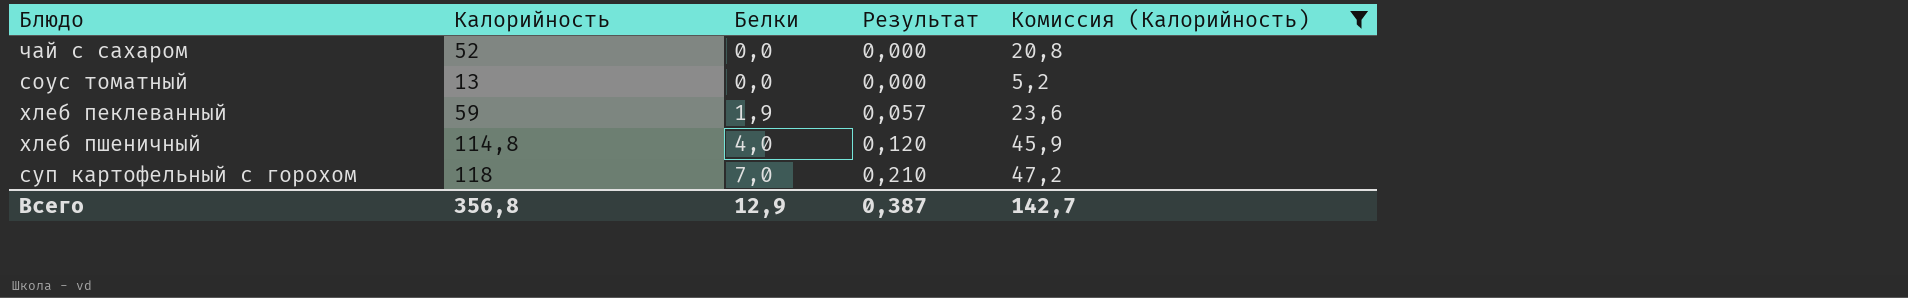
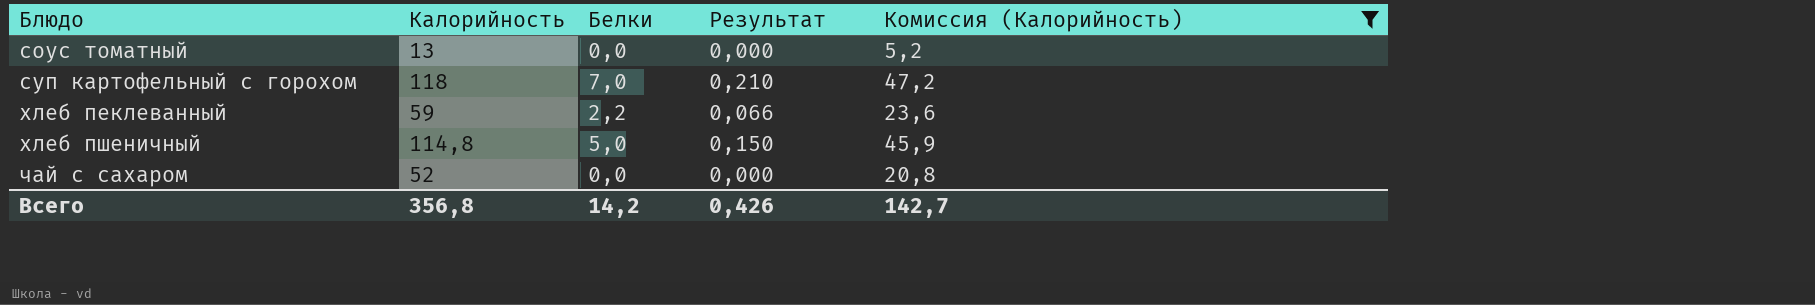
row order: Белки ascending -> Блюдо ascending
хлеб пеклеванный | Белки: 1,9 -> 2,2
хлеб пеклеванный | Результат: 0,057 -> 0,066
хлеб пшеничный | Белки: 4,0 -> 5,0
хлеб пшеничный | Результат: 0,120 -> 0,150
Всего | Белки: 12,9 -> 14,2
Всего | Результат: 0,387 -> 0,426

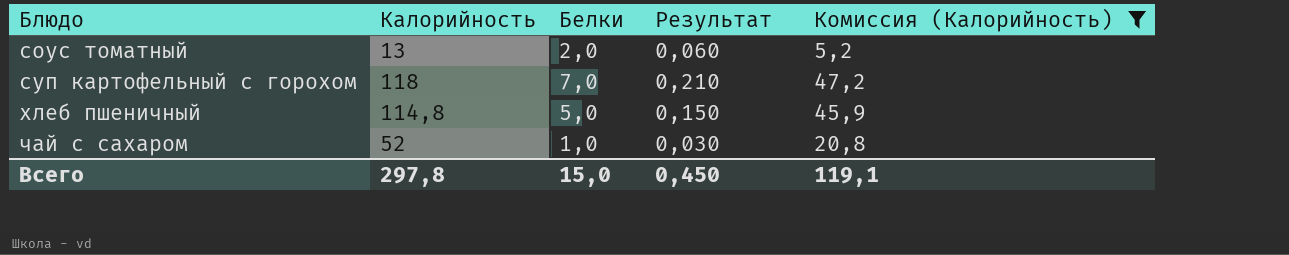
row хлеб пеклеванный: 59 | 2,2 | 0,066 | 23,6 -> none
соус томатный | Белки: 0,0 -> 2,0
соус томатный | Результат: 0,000 -> 0,060
чай с сахаром | Белки: 0,0 -> 1,0
чай с сахаром | Результат: 0,000 -> 0,030
Всего | Калорийность: 356,8 -> 297,8
Всего | Белки: 14,2 -> 15,0
Всего | Результат: 0,426 -> 0,450
Всего | Комиссия (Калорийность): 142,7 -> 119,1

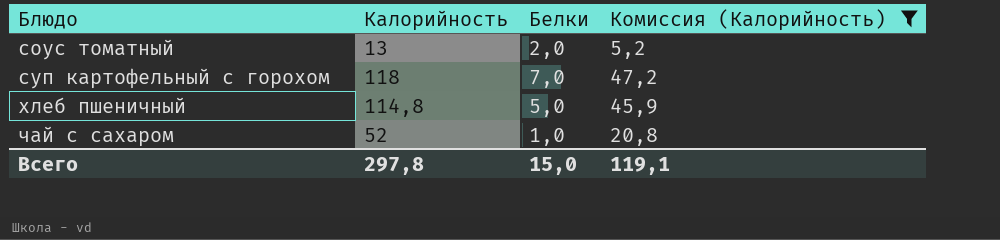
column Результат | formula: [Белки] * 0,03 -> none

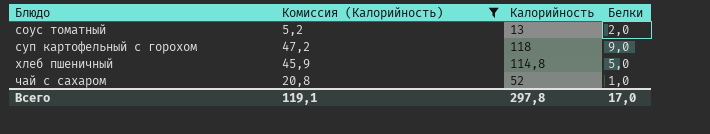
column Комиссия (Калорийность) | position: 4 -> 2
суп картофельный с горохом | Белки: 7,0 -> 9,0
Всего | Белки: 15,0 -> 17,0

